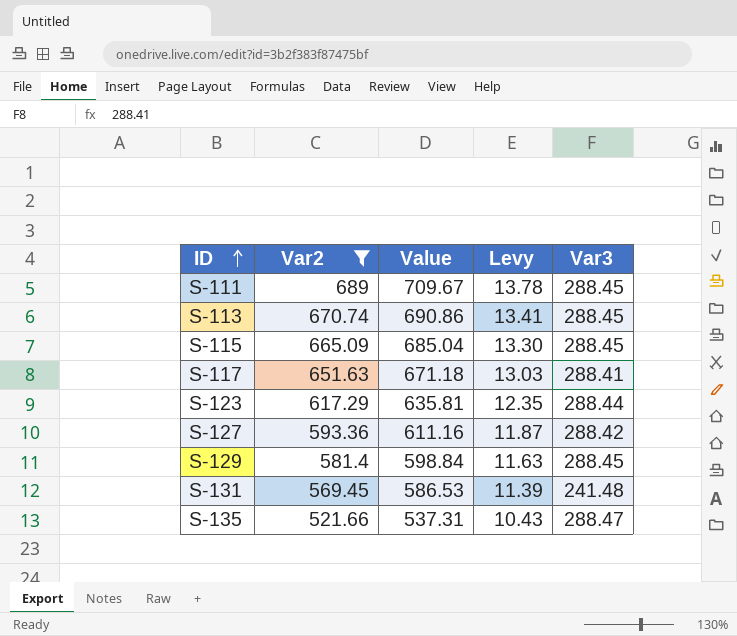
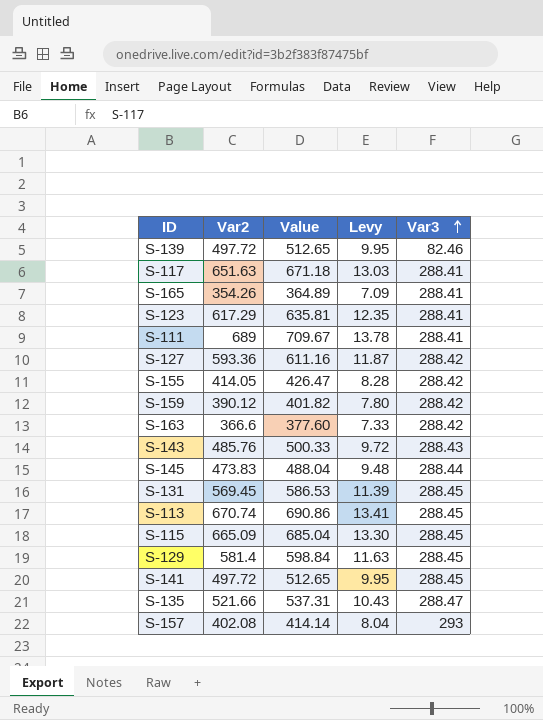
filter: Var2 >= 521.66 -> none
row order: ID ascending -> Var3 ascending
S-123 | Var3: 288.44 -> 288.41
S-111 | Var3: 288.45 -> 288.41
S-131 | Var3: 241.48 -> 288.45

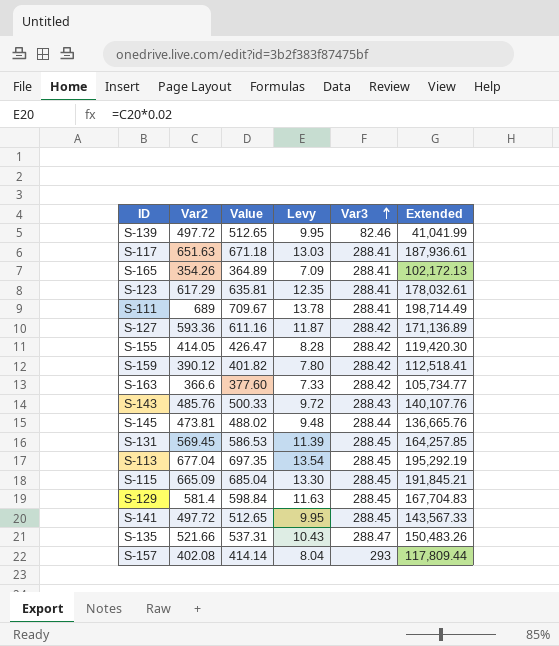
column Extended | formula: none -> [Var2] * [Var3]
S-145 | Var2: 473.83 -> 473.81
S-145 | Value: 488.04 -> 488.02
S-113 | Var2: 670.74 -> 677.04
S-113 | Value: 690.86 -> 697.35
S-113 | Levy: 13.41 -> 13.54

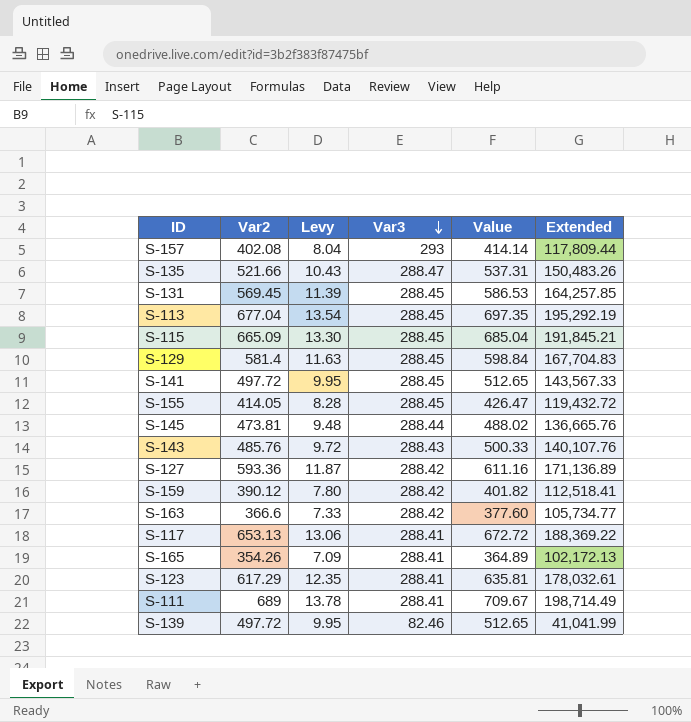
row order: Var3 ascending -> Var3 descending
column Value | position: 3 -> 5
S-155 | Var3: 288.42 -> 288.45
S-155 | Extended: 119,420.30 -> 119,432.72
S-117 | Var2: 651.63 -> 653.13
S-117 | Levy: 13.03 -> 13.06
S-117 | Value: 671.18 -> 672.72
S-117 | Extended: 187,936.61 -> 188,369.22

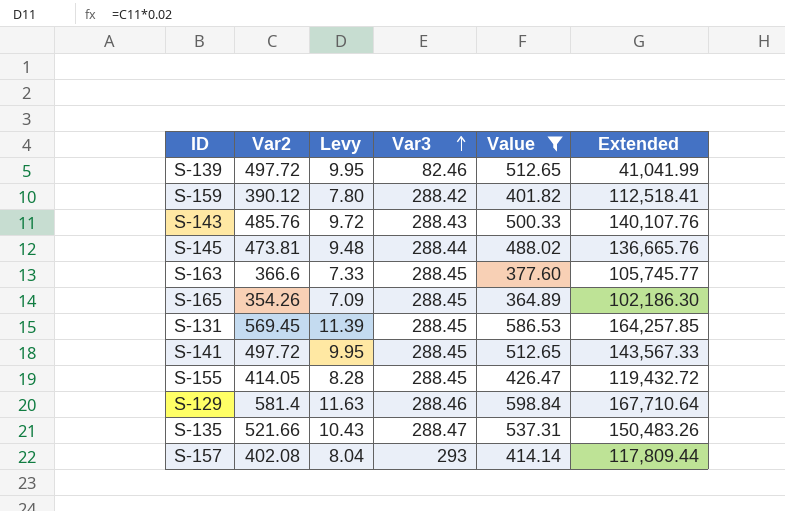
filter: none -> Value <= 598.84
row order: Var3 descending -> Var3 ascending
S-163 | Var3: 288.42 -> 288.45
S-163 | Extended: 105,734.77 -> 105,745.77
S-165 | Var3: 288.41 -> 288.45
S-165 | Extended: 102,172.13 -> 102,186.30
S-129 | Var3: 288.45 -> 288.46
S-129 | Extended: 167,704.83 -> 167,710.64

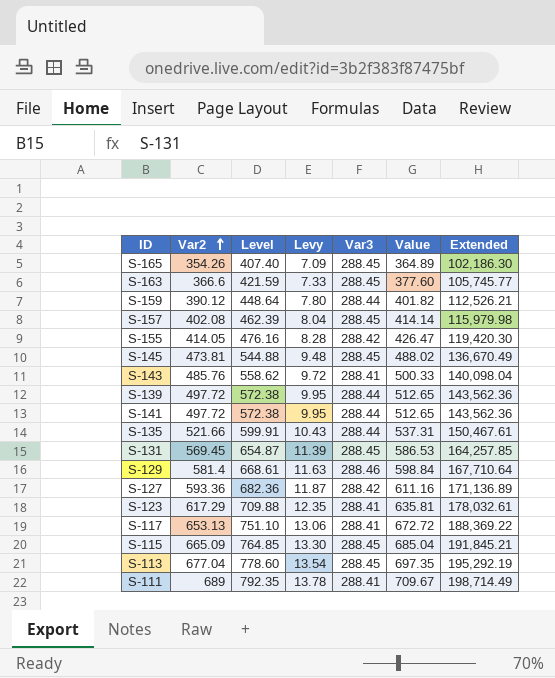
filter: Value <= 598.84 -> none
row order: Var3 ascending -> Var2 ascending
column Level | formula: none -> [Var2] * 1.15
S-159 | Var3: 288.42 -> 288.44
S-159 | Extended: 112,518.41 -> 112,526.21
S-157 | Var3: 293 -> 288.45
S-157 | Extended: 117,809.44 -> 115,979.98
S-155 | Var3: 288.45 -> 288.42
S-155 | Extended: 119,432.72 -> 119,420.30
S-145 | Var3: 288.44 -> 288.45
S-145 | Extended: 136,665.76 -> 136,670.49
S-143 | Var3: 288.43 -> 288.41
S-143 | Extended: 140,107.76 -> 140,098.04
S-139 | Var3: 82.46 -> 288.44
S-139 | Extended: 41,041.99 -> 143,562.36
S-141 | Var3: 288.45 -> 288.44
S-141 | Extended: 143,567.33 -> 143,562.36
S-135 | Var3: 288.47 -> 288.44
S-135 | Extended: 150,483.26 -> 150,467.61

